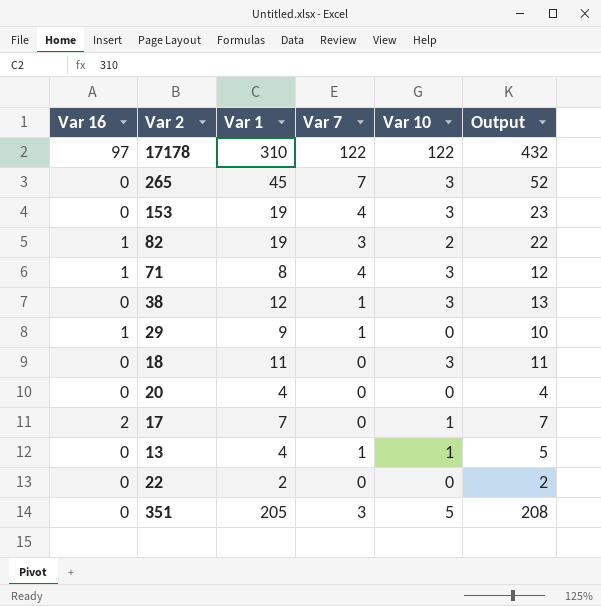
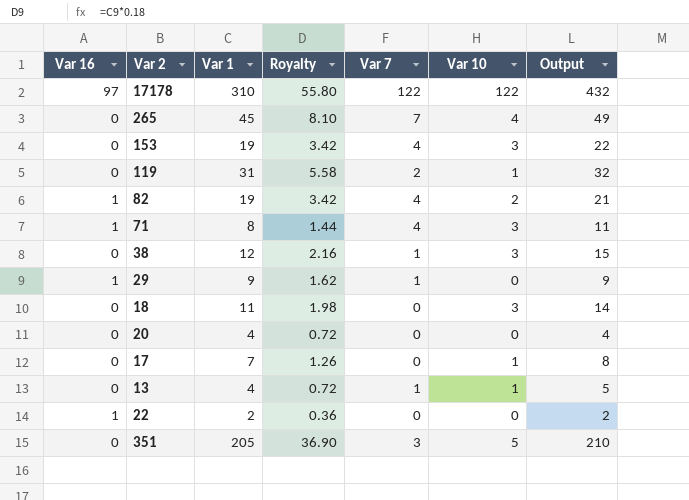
column Royalty | formula: none -> [Var 1] * 0.18
column Output | formula: [Var 1] + [Var 7] -> [Var 1] + [Var 10]
265 | Var 10: 3 -> 4
row 119: none -> 0 | 31 | 5.58 | 2 | 1 | 32
82 | Var 7: 3 -> 4
17 | Var 16: 2 -> 0
22 | Var 16: 0 -> 1

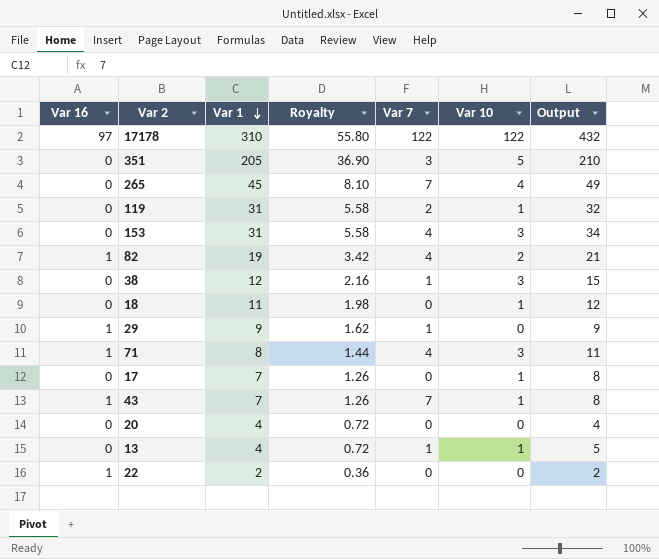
row order: none -> Var 1 descending
153 | Var 1: 19 -> 31
153 | Royalty: 3.42 -> 5.58
153 | Output: 22 -> 34
18 | Var 10: 3 -> 1
18 | Output: 14 -> 12
row 43: none -> 1 | 7 | 1.26 | 7 | 1 | 8

